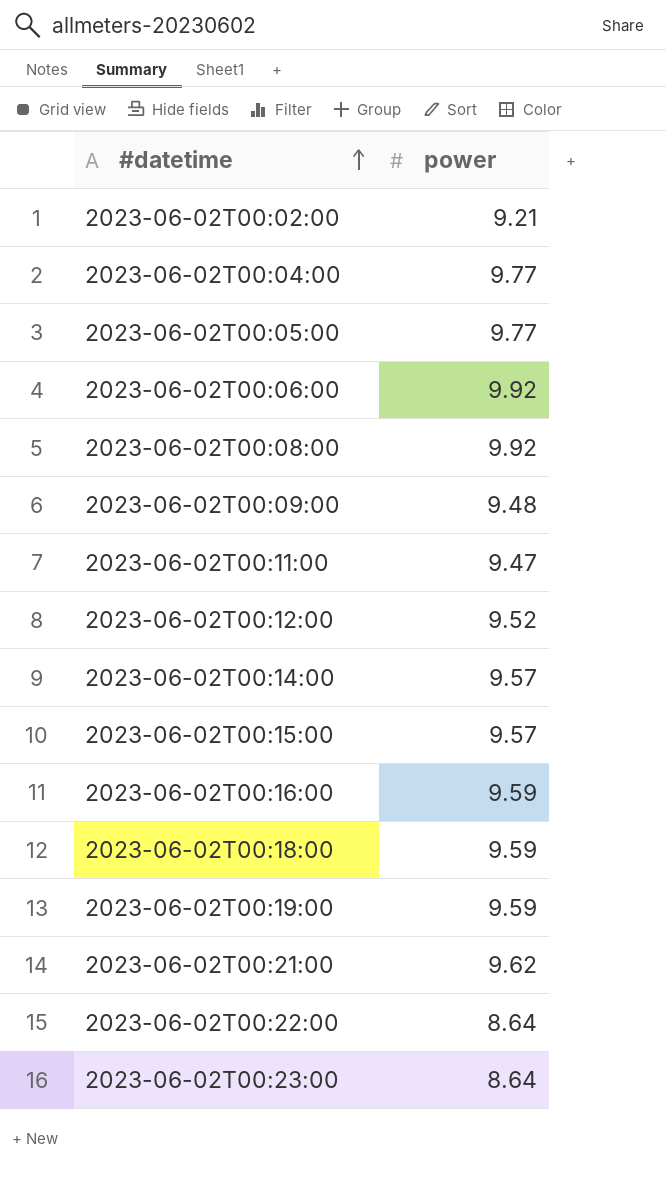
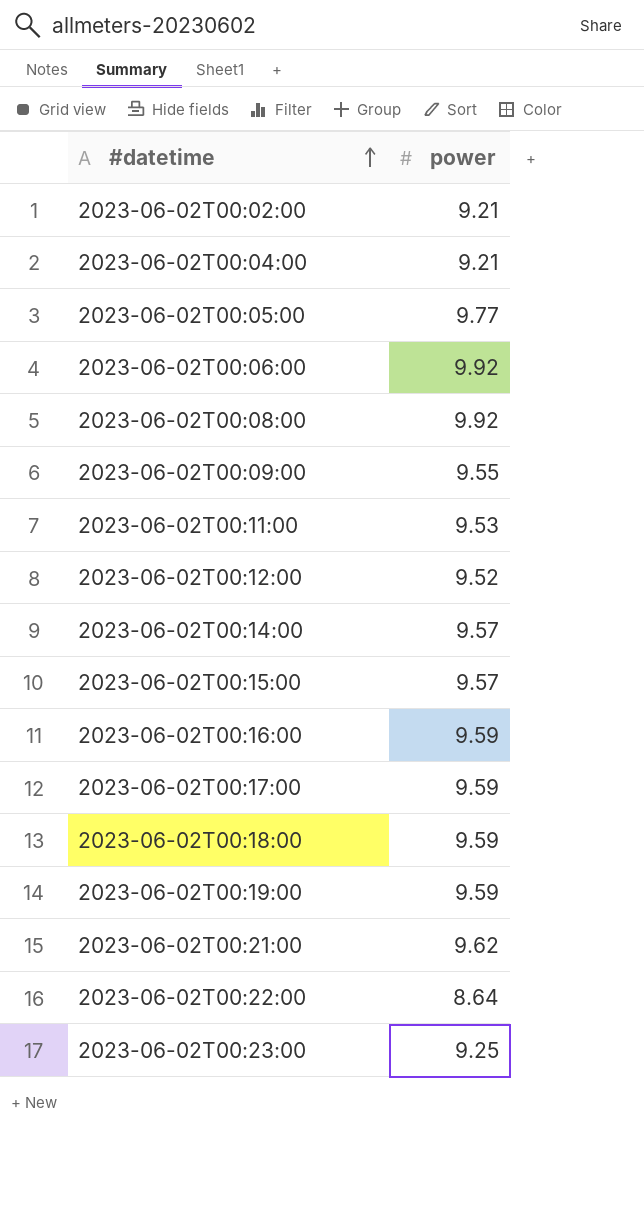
2023-06-02T00:04:00 | power: 9.77 -> 9.21
2023-06-02T00:09:00 | power: 9.48 -> 9.55
2023-06-02T00:11:00 | power: 9.47 -> 9.53
row 2023-06-02T00:17:00: none -> 9.59
2023-06-02T00:23:00 | power: 8.64 -> 9.25

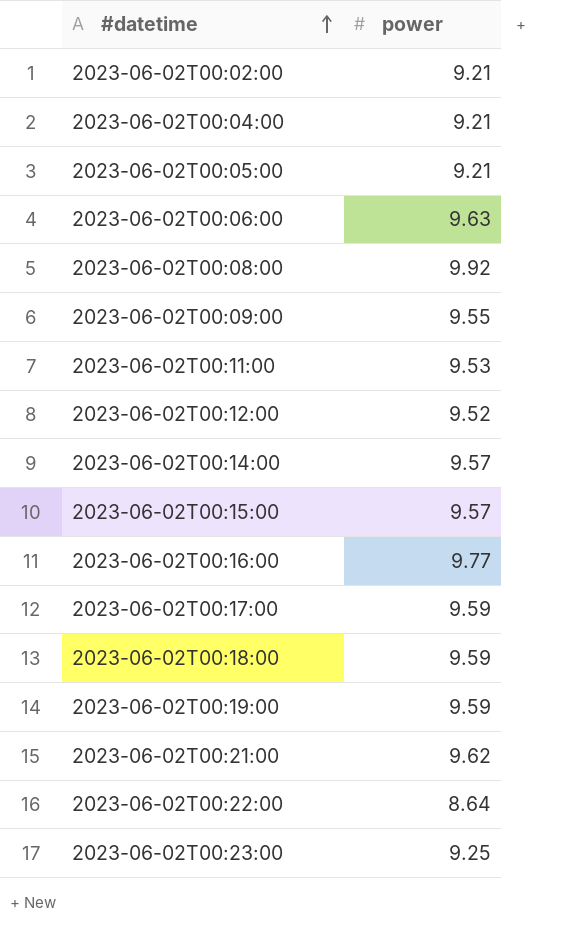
2023-06-02T00:05:00 | power: 9.77 -> 9.21
2023-06-02T00:06:00 | power: 9.92 -> 9.63
2023-06-02T00:16:00 | power: 9.59 -> 9.77

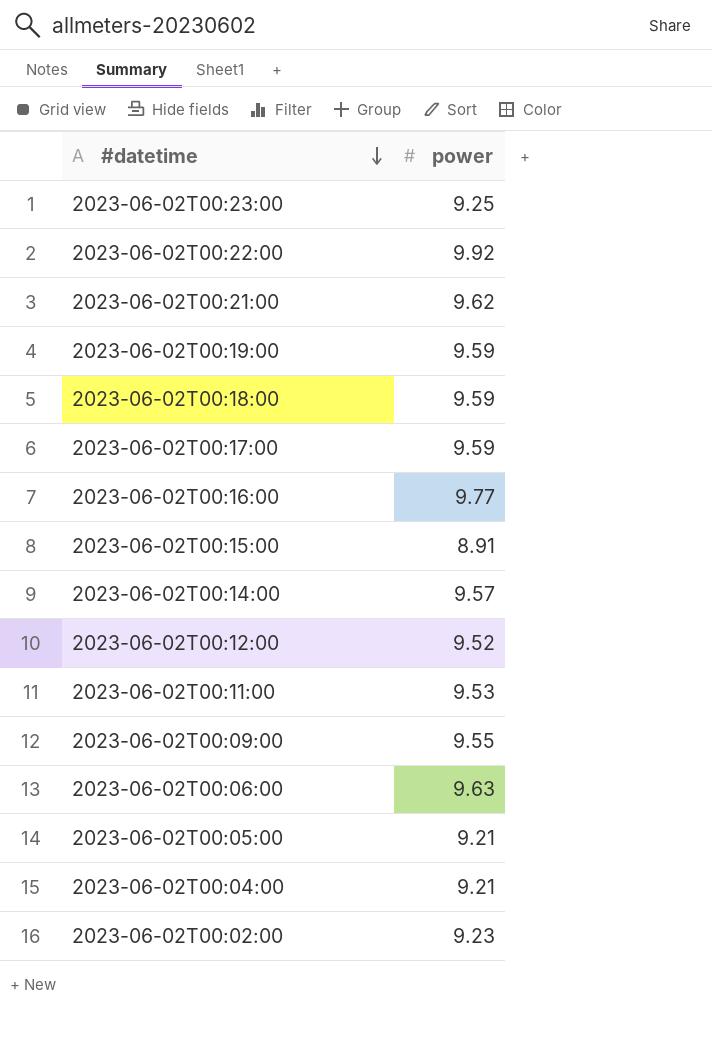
row order: #datetime ascending -> #datetime descending
row 2023-06-02T00:08:00: 9.92 -> none
2023-06-02T00:22:00 | power: 8.64 -> 9.92
2023-06-02T00:15:00 | power: 9.57 -> 8.91
2023-06-02T00:02:00 | power: 9.21 -> 9.23

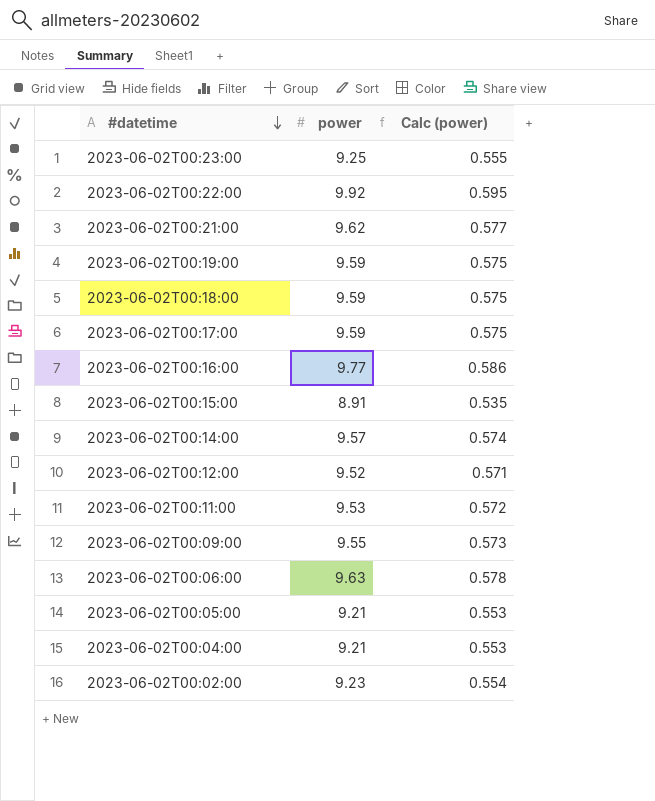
column Calc (power) | formula: none -> [power] * 0.06

